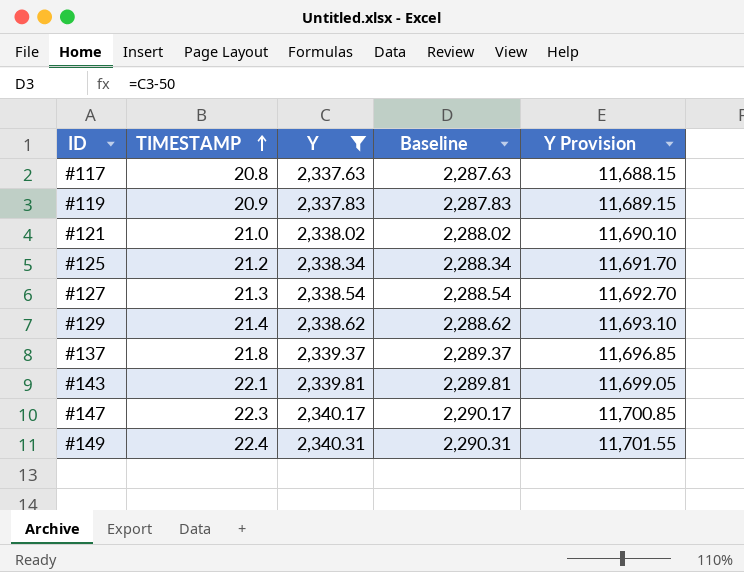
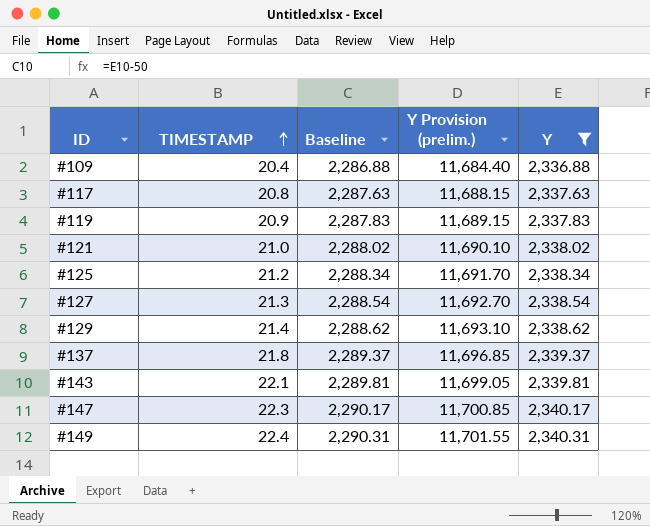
column name: Y Provision -> Y Provision (prelim.)
column Y | position: 3 -> 5
row #109: none -> 20.4 | 2,286.88 | 11,684.40 | 2,336.88

